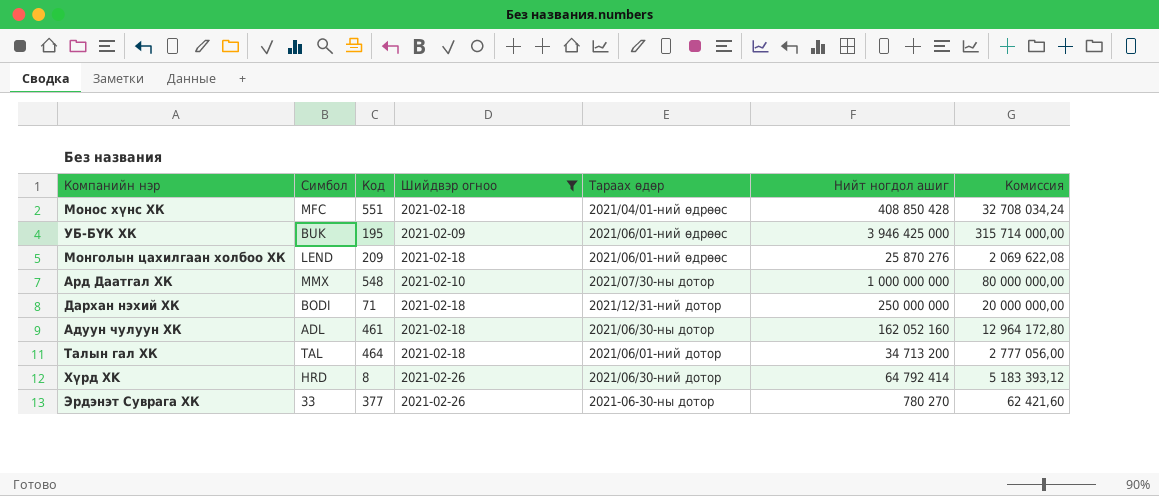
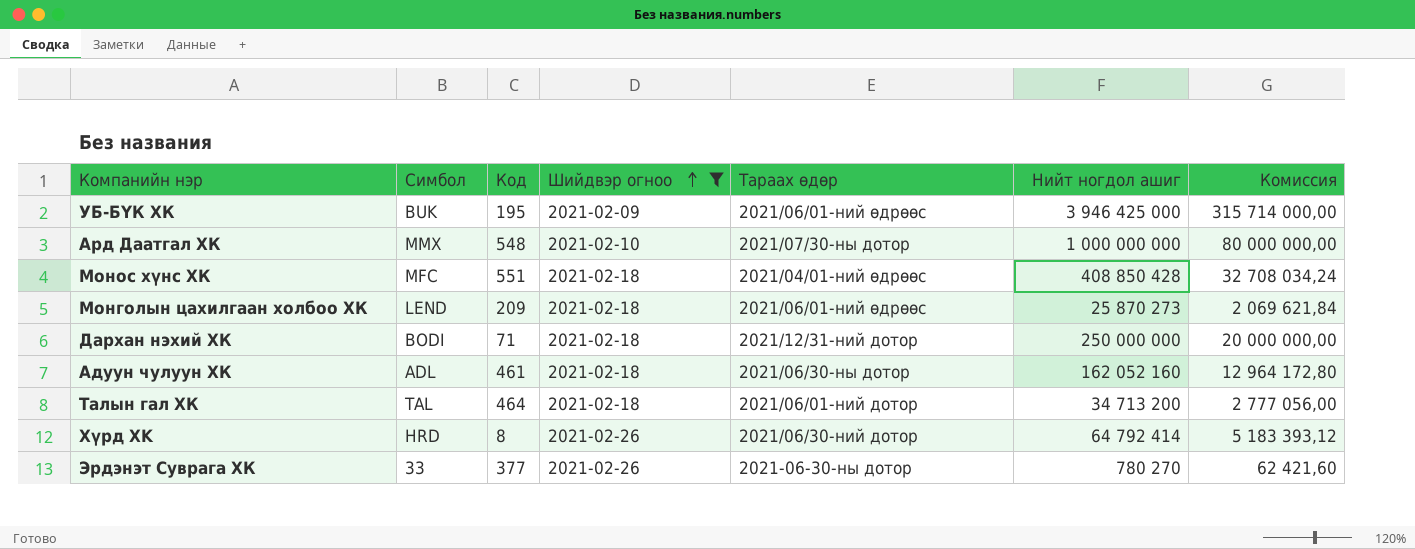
row order: none -> Шийдвэр огноо ascending
Монголын цахилгаан холбоо ХК | Нийт ногдол ашиг: 25 870 276 -> 25 870 273
Монголын цахилгаан холбоо ХК | Комиссия: 2 069 622,08 -> 2 069 621,84

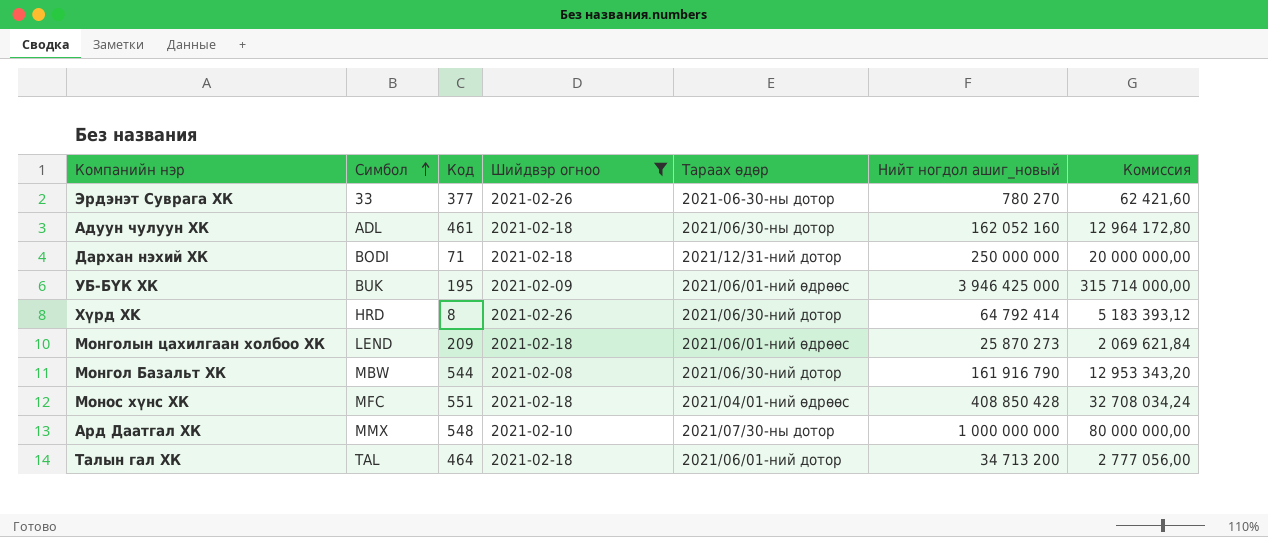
row order: Шийдвэр огноо ascending -> Симбол ascending
column name: Нийт ногдол ашиг -> Нийт ногдол ашиг_новый
row Монгол Базальт ХК: none -> MBW | 544 | 2021-02-08 | 2021/06/30-ний дотор | 161 916 790 | 12 953 343,20

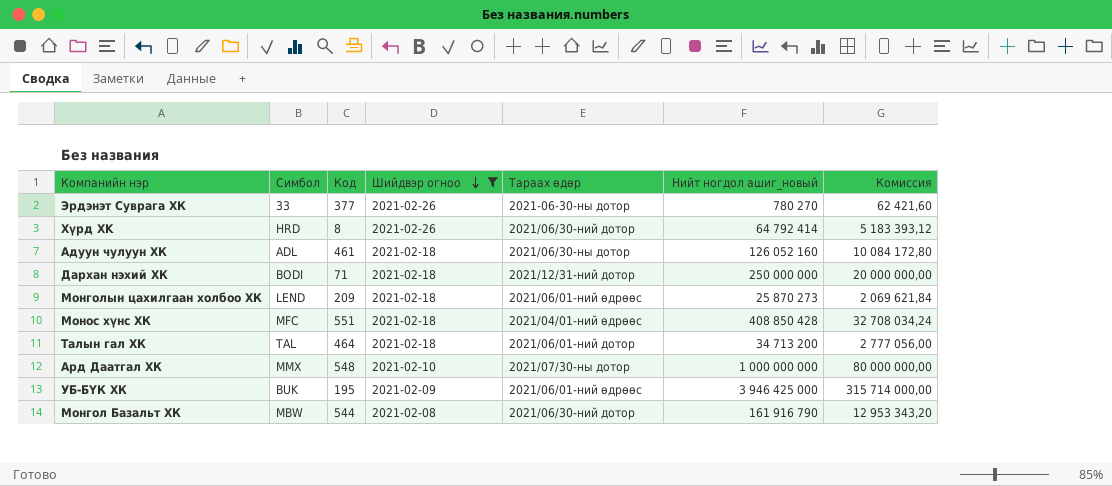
row order: Симбол ascending -> Шийдвэр огноо descending
Адуун чулуун ХК | Нийт ногдол ашиг_новый: 162 052 160 -> 126 052 160
Адуун чулуун ХК | Комиссия: 12 964 172,80 -> 10 084 172,80

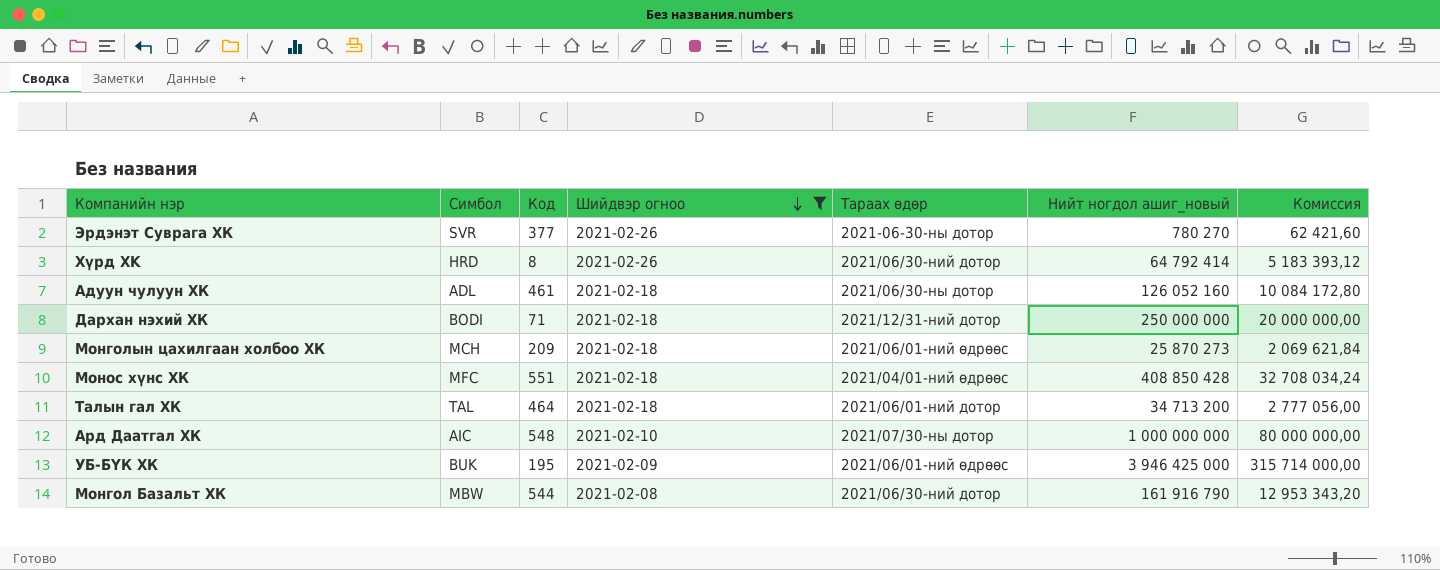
Эрдэнэт Суврага ХК | Симбол: 33 -> SVR
Монголын цахилгаан холбоо ХК | Симбол: LEND -> MCH
Ард Даатгал ХК | Симбол: MMX -> AIC

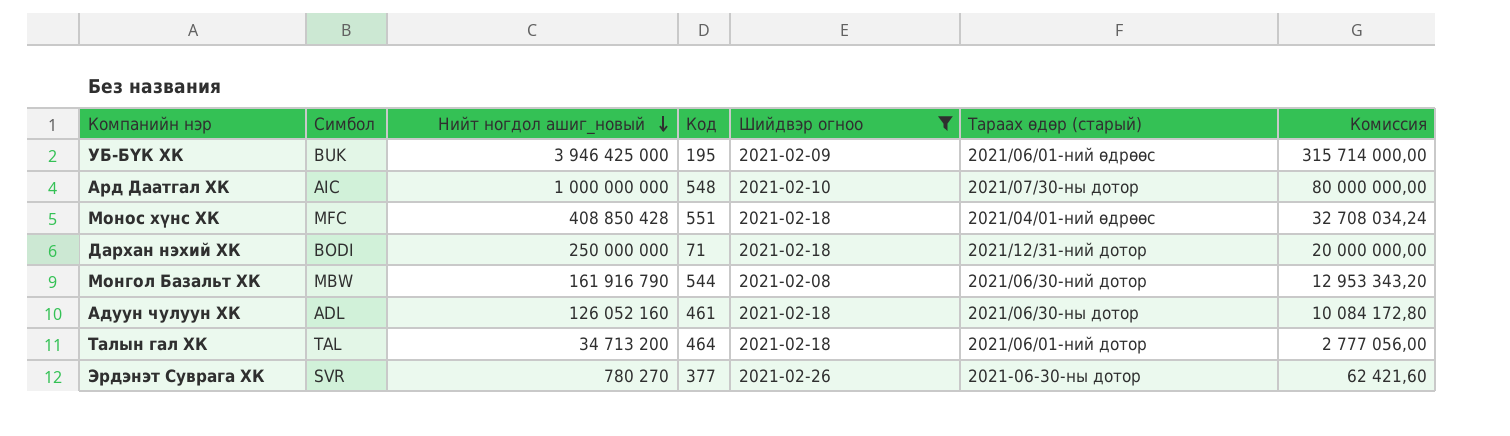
row order: Шийдвэр огноо descending -> Нийт ногдол ашиг_новый descending
column Нийт ногдол ашиг_новый | position: 6 -> 3
column name: Тараах өдөр -> Тараах өдөр (старый)
row Хүрд XK: HRD | 8 | 2021-02-26 | 2021/06/30-ний дотор | 64 792 414 | 5 183 393,12 -> none
row Монголын цахилгаан холбоо ХК: MCH | 209 | 2021-02-18 | 2021/06/01-ний өдрөөс | 25 870 273 | 2 069 621,84 -> none

